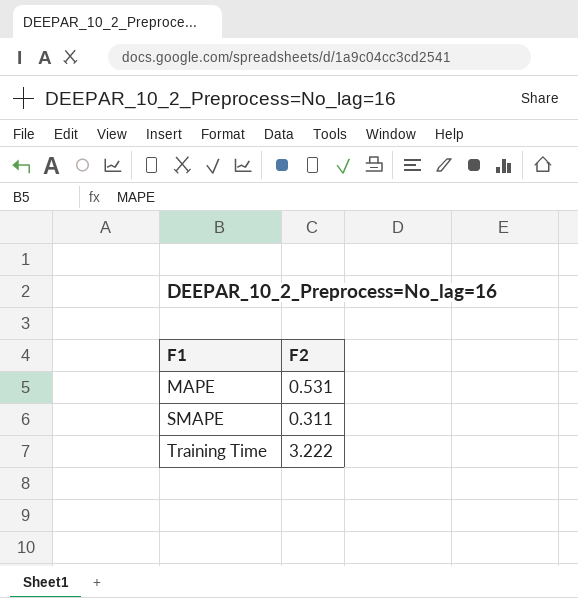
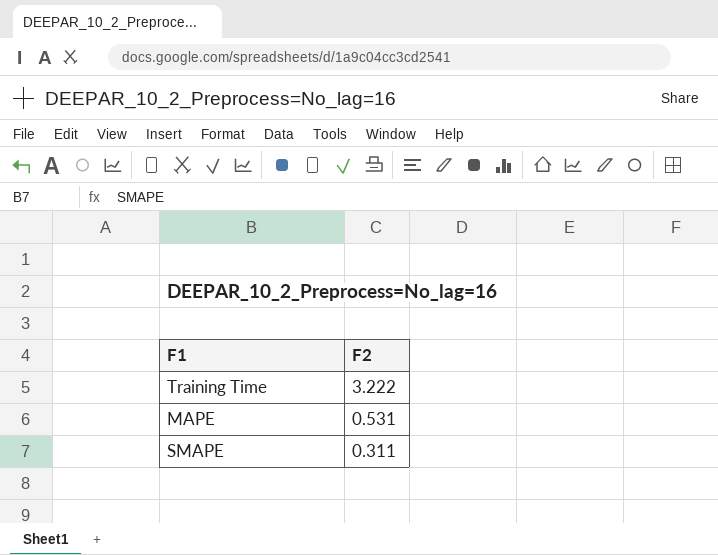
row order: F1 ascending -> F2 descending

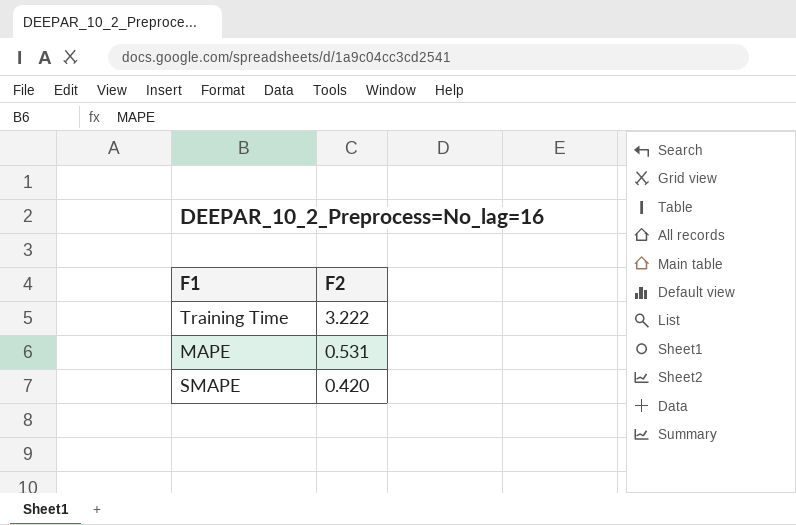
SMAPE | F2: 0.311 -> 0.420

